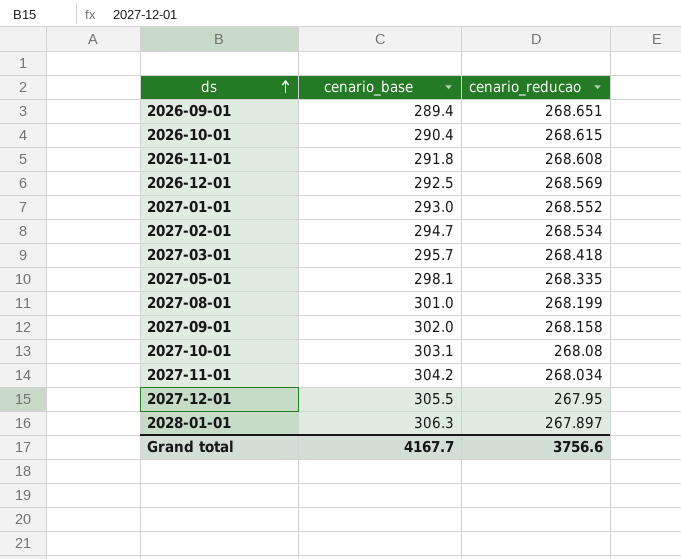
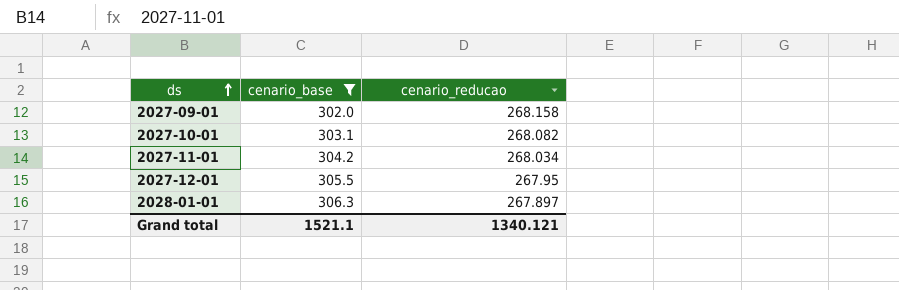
filter: none -> cenario_base >= 302.0
2027-10-01 | cenario_reducao: 268.08 -> 268.082
Grand total | cenario_base: 4167.7 -> 1521.1
Grand total | cenario_reducao: 3756.6 -> 1340.121

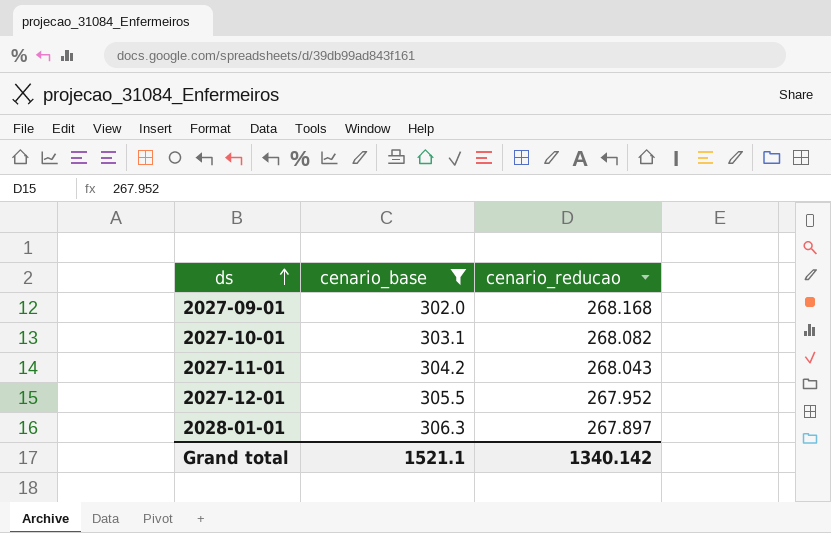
2027-09-01 | cenario_reducao: 268.158 -> 268.168
2027-11-01 | cenario_reducao: 268.034 -> 268.043
2027-12-01 | cenario_reducao: 267.95 -> 267.952
Grand total | cenario_reducao: 1340.121 -> 1340.142

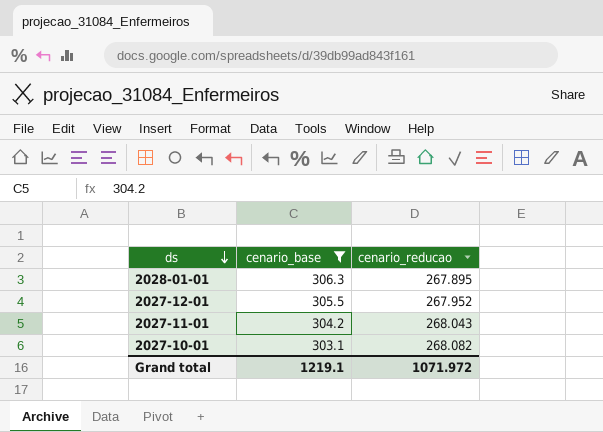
row order: ds ascending -> ds descending
row 2027-09-01: 302.0 | 268.168 -> none
2028-01-01 | cenario_reducao: 267.897 -> 267.895
Grand total | cenario_base: 1521.1 -> 1219.1
Grand total | cenario_reducao: 1340.142 -> 1071.972

